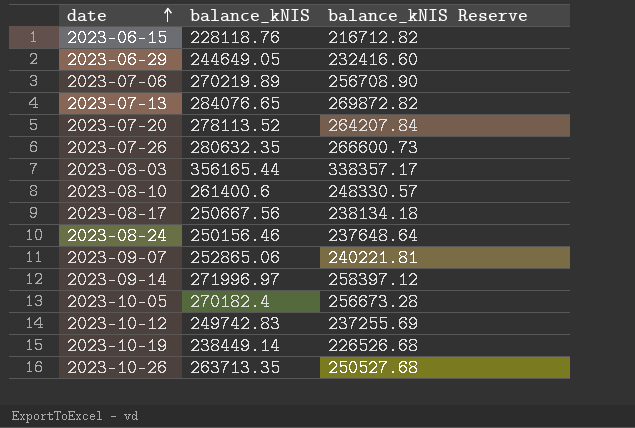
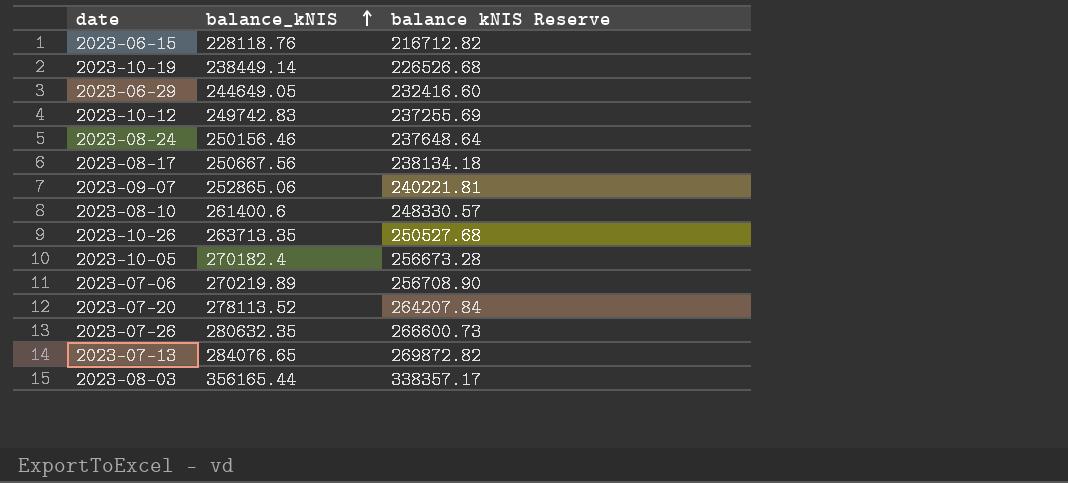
row order: date ascending -> balance_kNIS ascending
column name: balance_kNIS Reserve -> balance kNIS Reserve
row 2023-09-14: 271996.97 | 258397.12 -> none

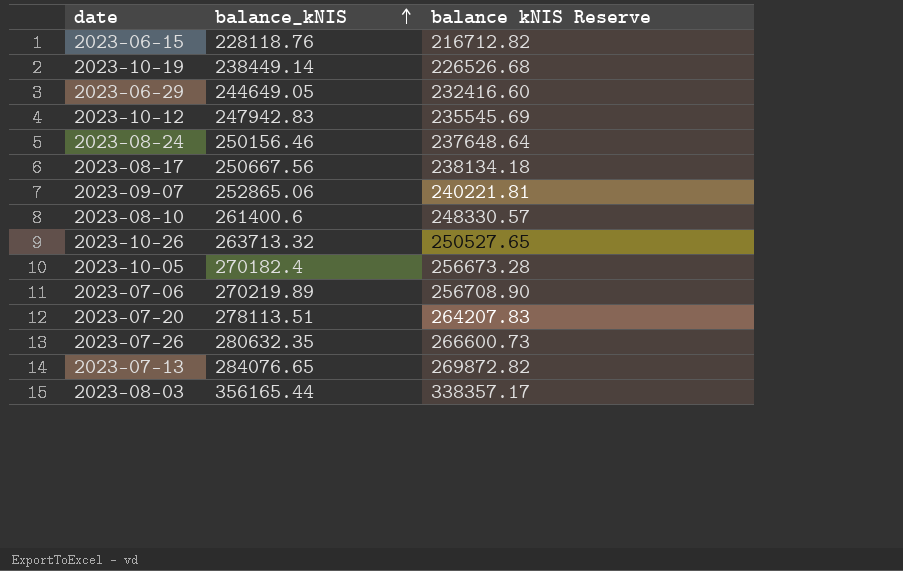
2023-10-12 | balance_kNIS: 249742.83 -> 247942.83
2023-10-12 | balance kNIS Reserve: 237255.69 -> 235545.69
2023-10-26 | balance_kNIS: 263713.35 -> 263713.32
2023-10-26 | balance kNIS Reserve: 250527.68 -> 250527.65
2023-07-20 | balance_kNIS: 278113.52 -> 278113.51
2023-07-20 | balance kNIS Reserve: 264207.84 -> 264207.83

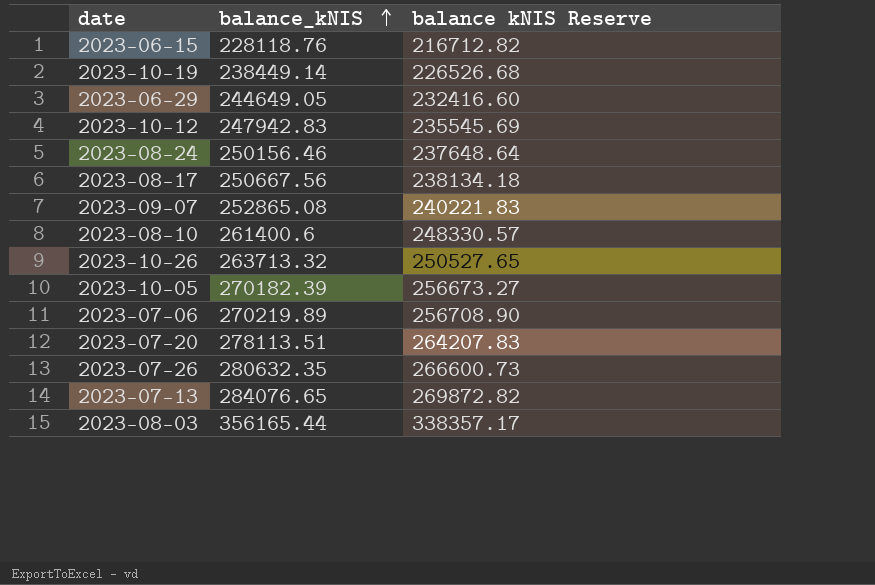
2023-09-07 | balance_kNIS: 252865.06 -> 252865.08
2023-09-07 | balance kNIS Reserve: 240221.81 -> 240221.83
2023-10-05 | balance_kNIS: 270182.4 -> 270182.39
2023-10-05 | balance kNIS Reserve: 256673.28 -> 256673.27

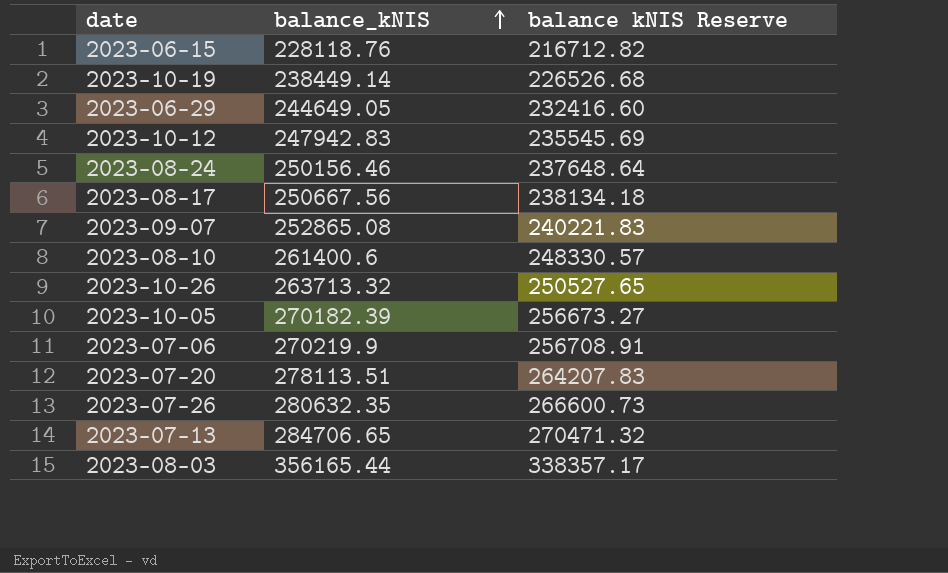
2023-07-06 | balance_kNIS: 270219.89 -> 270219.9
2023-07-06 | balance kNIS Reserve: 256708.90 -> 256708.91
2023-07-13 | balance_kNIS: 284076.65 -> 284706.65
2023-07-13 | balance kNIS Reserve: 269872.82 -> 270471.32

